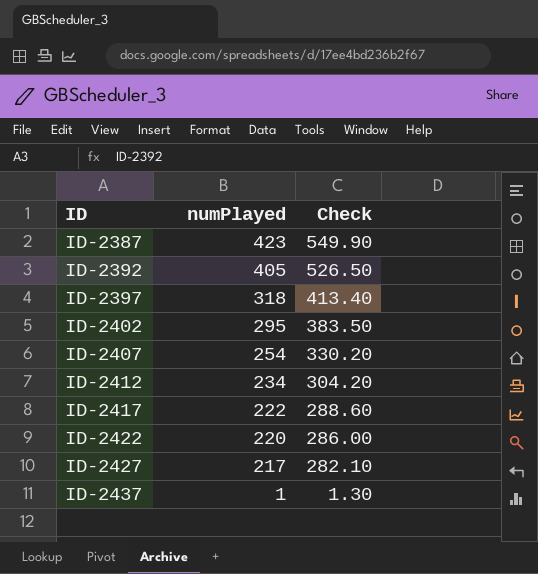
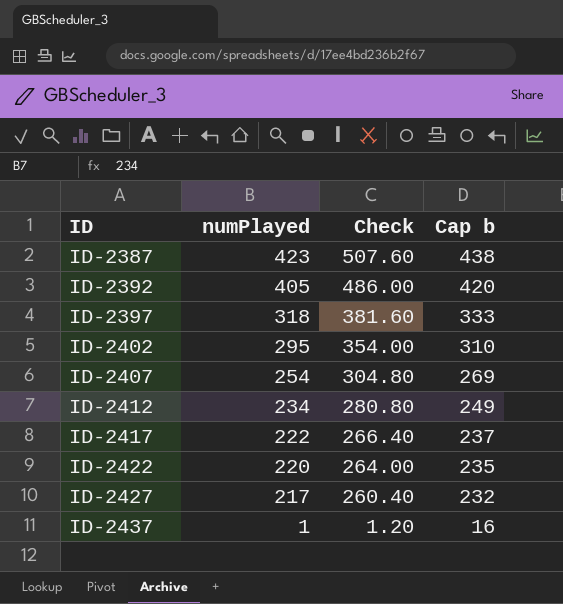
column Check | formula: [numPlayed] * 1.3 -> [numPlayed] * 1.2
column Cap b | formula: none -> [numPlayed] + 15

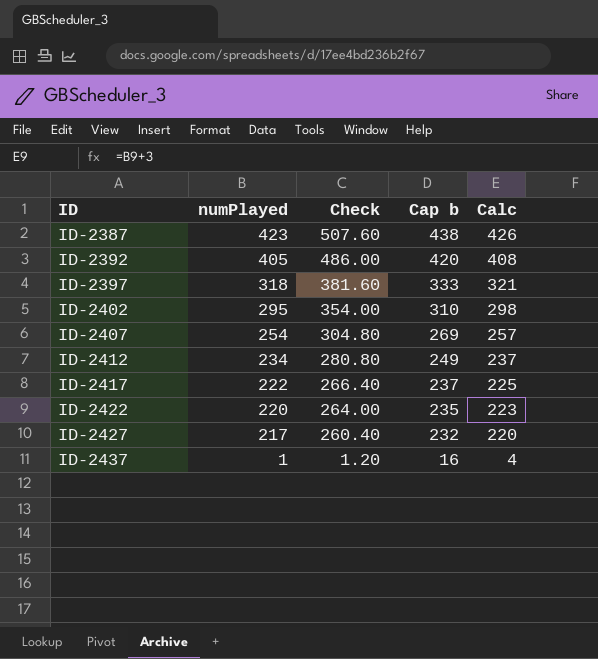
column Calc | formula: none -> [numPlayed] + 3

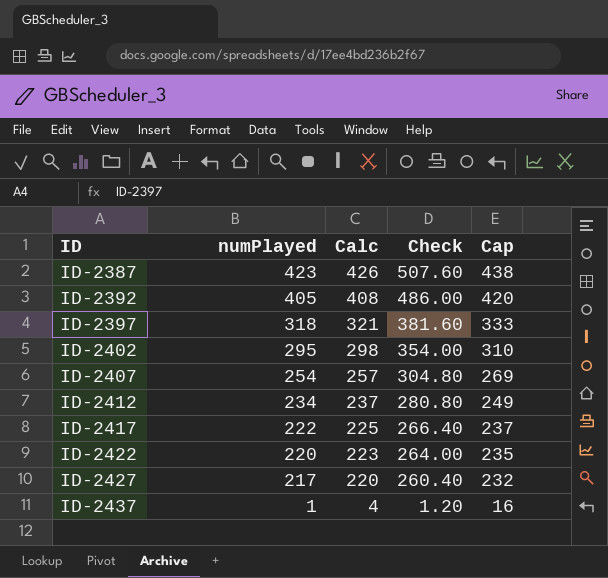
column Calc | position: 5 -> 3
column name: Cap b -> Cap

